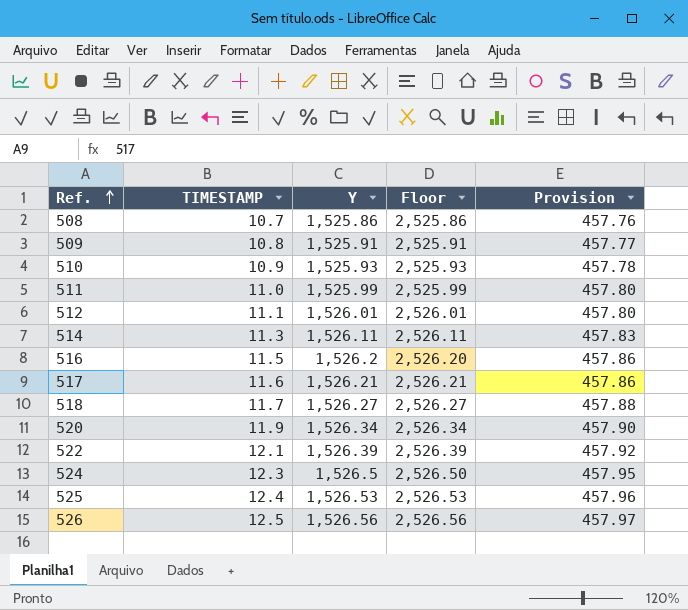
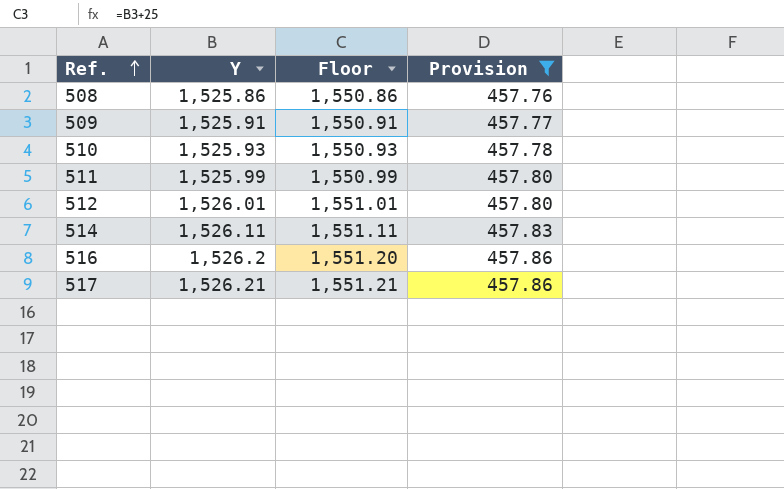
filter: none -> Provision <= 457.86
column TIMESTAMP | position: 2 -> none
column Floor | formula: [Y] + 1000 -> [Y] + 25

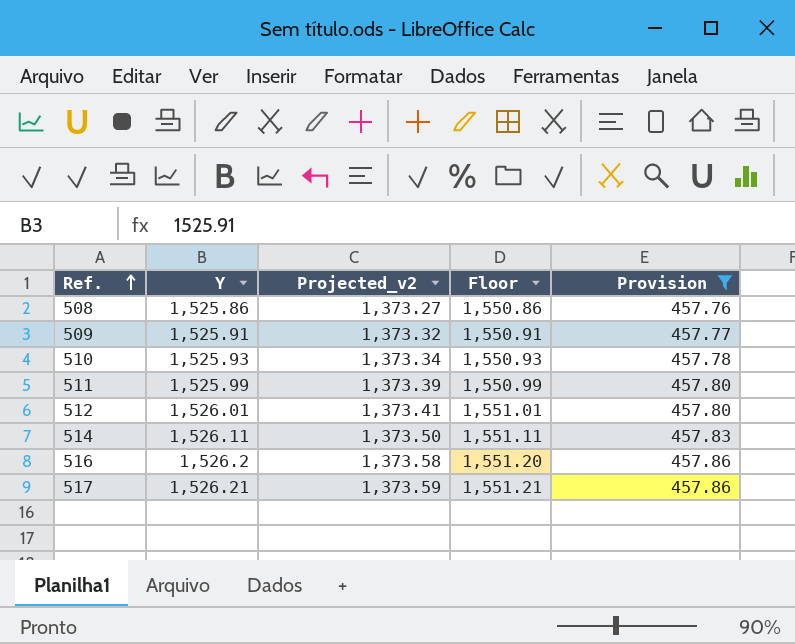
column Projected_v2 | formula: none -> [Y] * 0.9

